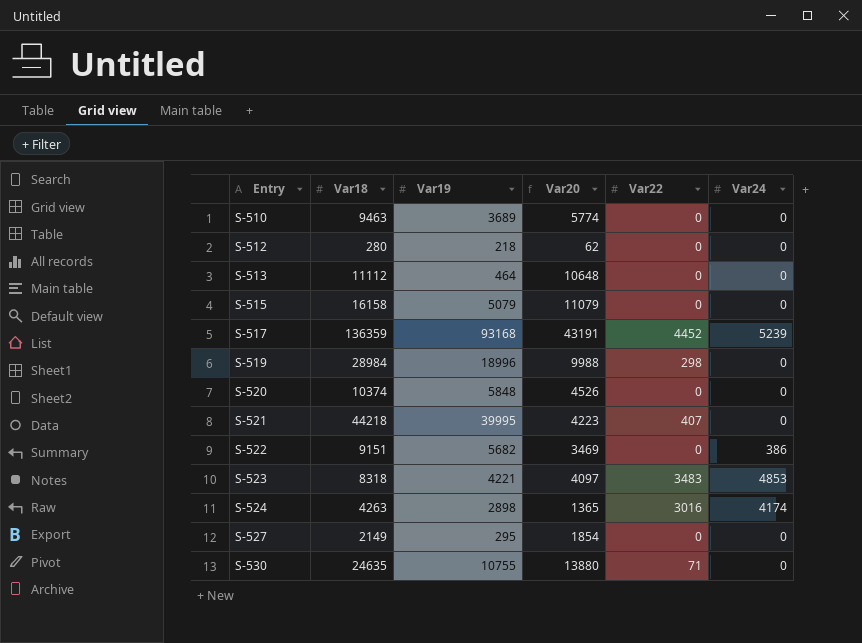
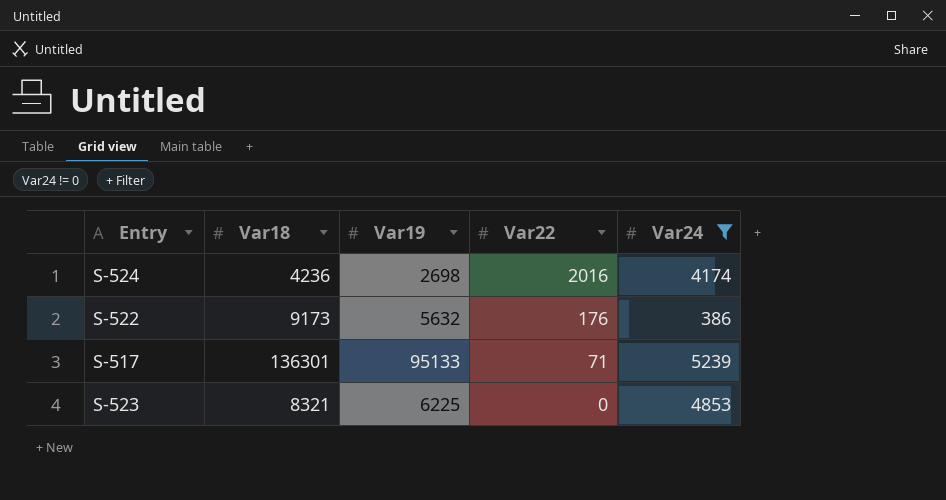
filter: none -> Var24 != 0
row order: Entry ascending -> Var22 descending
column Var20 | formula: [Var18] - [Var19] -> none
S-524 | Var18: 4263 -> 4236
S-524 | Var19: 2898 -> 2698
S-524 | Var22: 3016 -> 2016
S-522 | Var18: 9151 -> 9173
S-522 | Var19: 5682 -> 5632
S-522 | Var22: 0 -> 176
S-517 | Var18: 136359 -> 136301
S-517 | Var19: 93168 -> 95133
S-517 | Var22: 4452 -> 71
S-523 | Var18: 8318 -> 8321
S-523 | Var19: 4221 -> 6225
S-523 | Var22: 3483 -> 0

